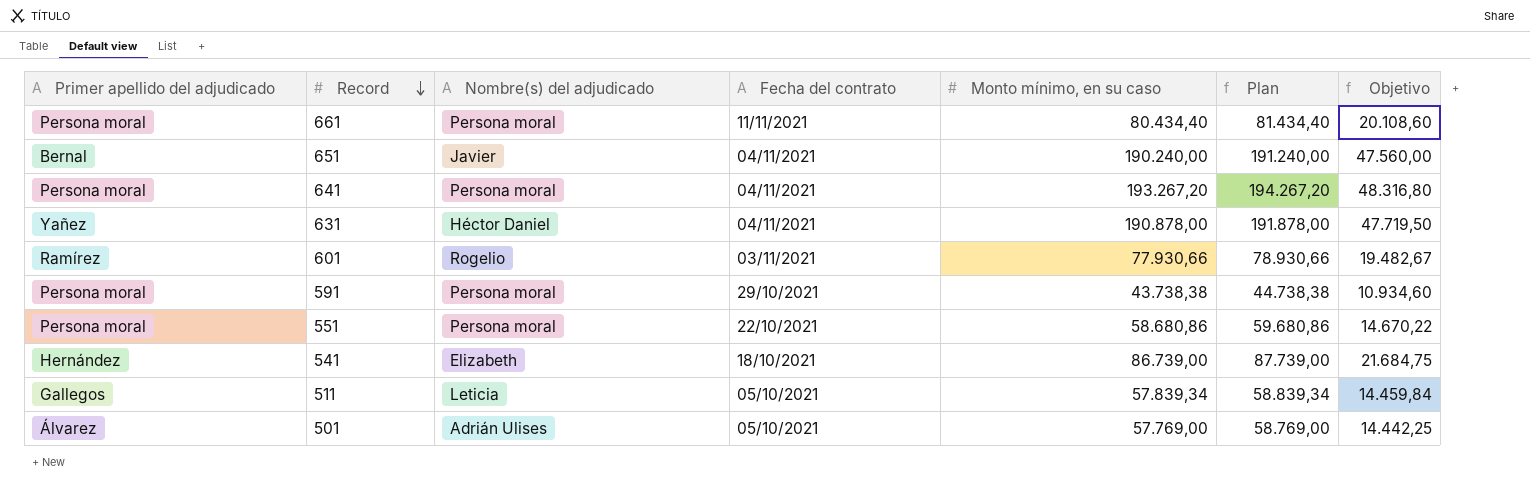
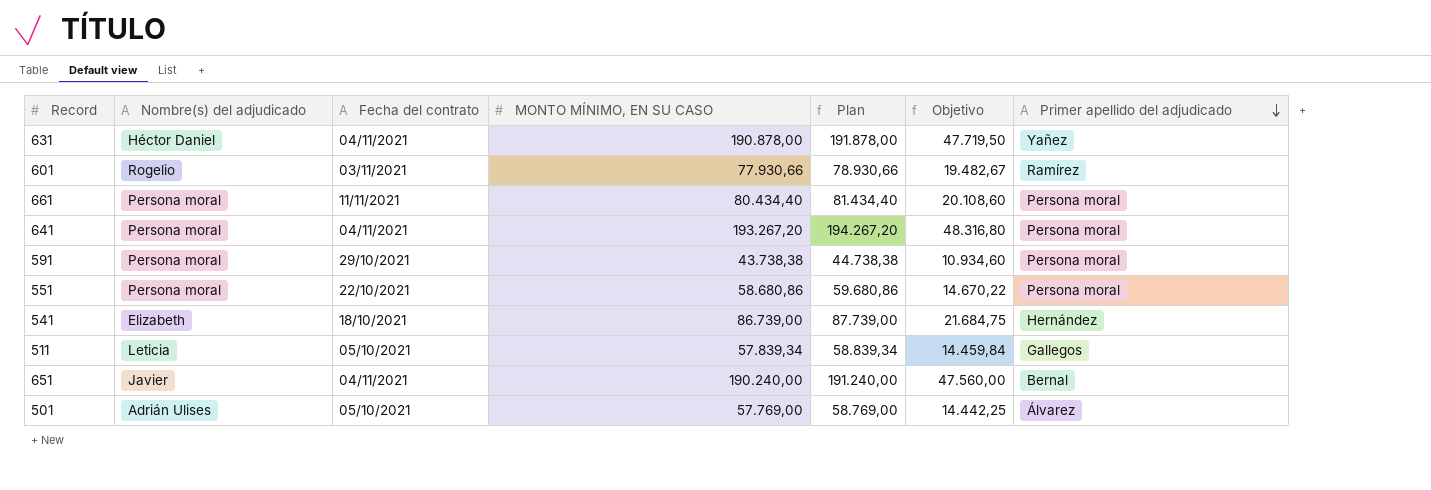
row order: Record descending -> Primer apellido del adjudicado descending
column name: Monto mínimo, en su caso -> MONTO MÍNIMO, EN SU CASO
column Primer apellido del adjudicado | position: 1 -> 7

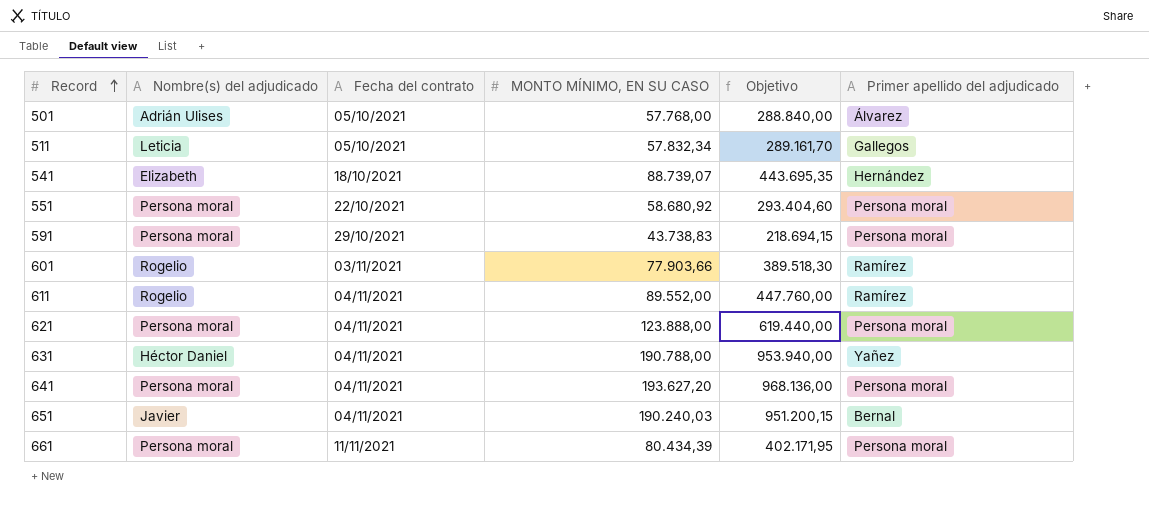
row order: Primer apellido del adjudicado descending -> Record ascending
column Plan | formula: [MONTO MÍNIMO, EN SU CASO] + 1000 -> none
column Objetivo | formula: [MONTO MÍNIMO, EN SU CASO] * 0,25 -> [MONTO MÍNIMO, EN SU CASO] * 5
501 | MONTO MÍNIMO, EN SU CASO: 57.769,00 -> 57.768,00
511 | MONTO MÍNIMO, EN SU CASO: 57.839,34 -> 57.832,34
541 | MONTO MÍNIMO, EN SU CASO: 86.739,00 -> 88.739,07
551 | MONTO MÍNIMO, EN SU CASO: 58.680,86 -> 58.680,92
591 | MONTO MÍNIMO, EN SU CASO: 43.738,38 -> 43.738,83
601 | MONTO MÍNIMO, EN SU CASO: 77.930,66 -> 77.903,66
row 611: none -> Rogelio | 04/11/2021 | 89.552,00 | 447.760,00 | Ramírez
row 621: none -> Persona moral | 04/11/2021 | 123.888,00 | 619.440,00 | Persona moral
631 | MONTO MÍNIMO, EN SU CASO: 190.878,00 -> 190.788,00
641 | MONTO MÍNIMO, EN SU CASO: 193.267,20 -> 193.627,20
651 | MONTO MÍNIMO, EN SU CASO: 190.240,00 -> 190.240,03
661 | MONTO MÍNIMO, EN SU CASO: 80.434,40 -> 80.434,39

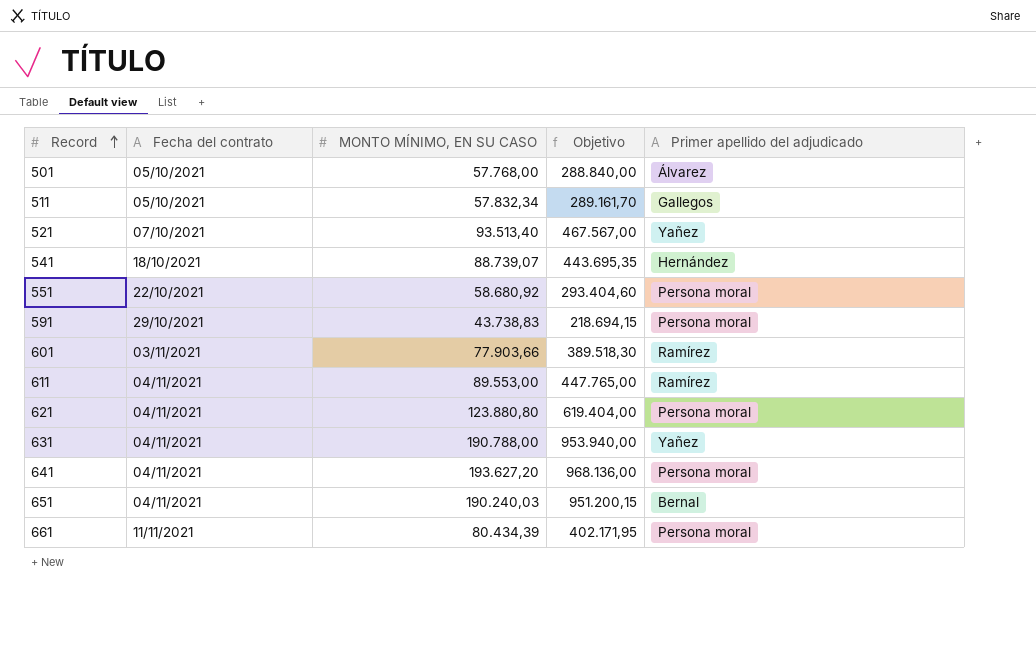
column Nombre(s) del adjudicado | position: 2 -> none
row 521: none -> 07/10/2021 | 93.513,40 | 467.567,00 | Yañez
611 | MONTO MÍNIMO, EN SU CASO: 89.552,00 -> 89.553,00
611 | Objetivo: 447.760,00 -> 447.765,00
621 | MONTO MÍNIMO, EN SU CASO: 123.888,00 -> 123.880,80
621 | Objetivo: 619.440,00 -> 619.404,00

